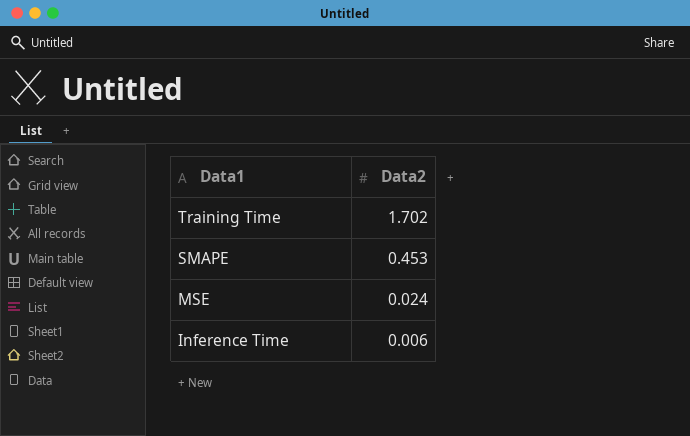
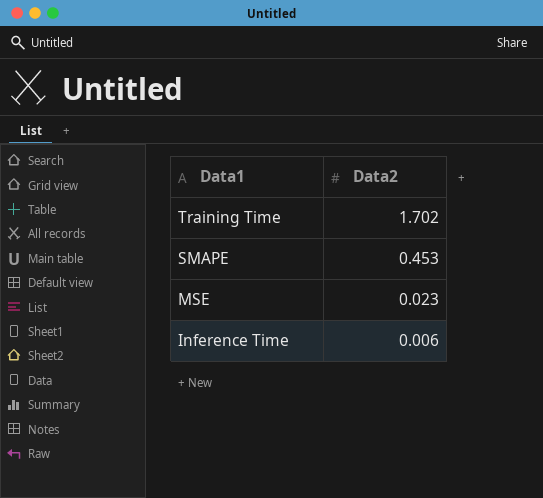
MSE | Data2: 0.024 -> 0.023

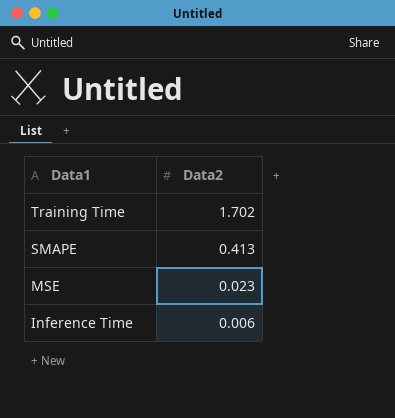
SMAPE | Data2: 0.453 -> 0.413

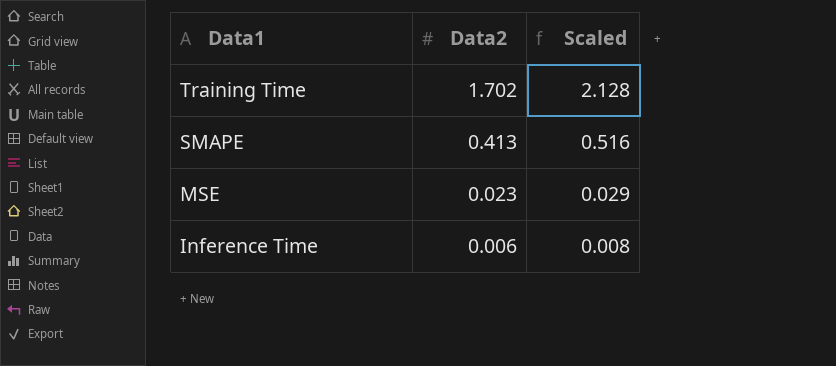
column Scaled | formula: none -> [Data2] * 1.25

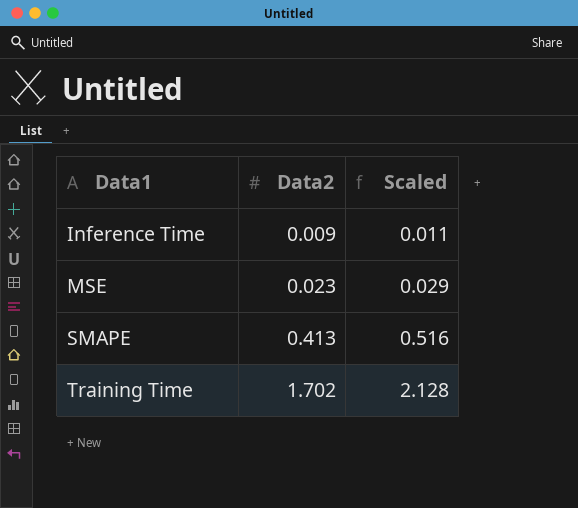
row order: Data1 descending -> Data1 ascending
Inference Time | Data2: 0.006 -> 0.009
Inference Time | Scaled: 0.008 -> 0.011

